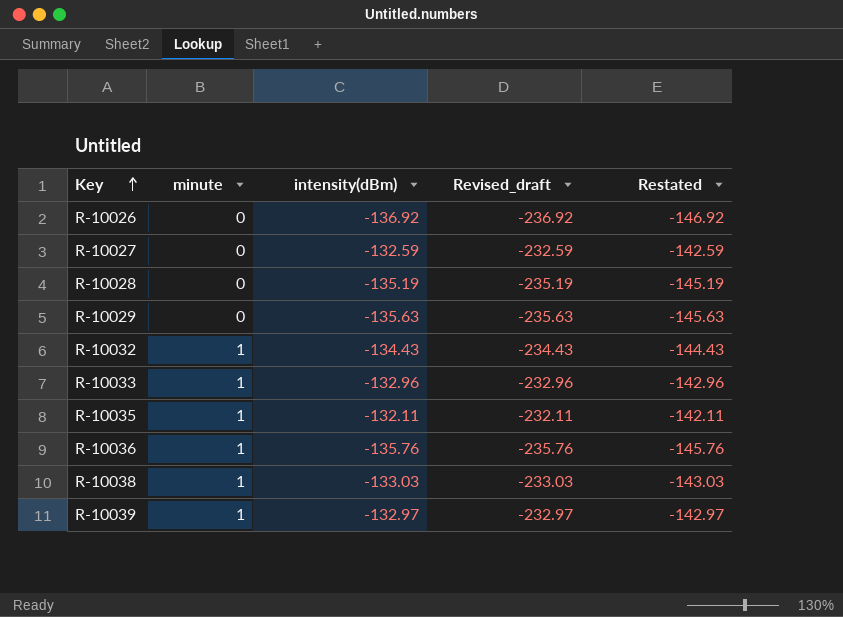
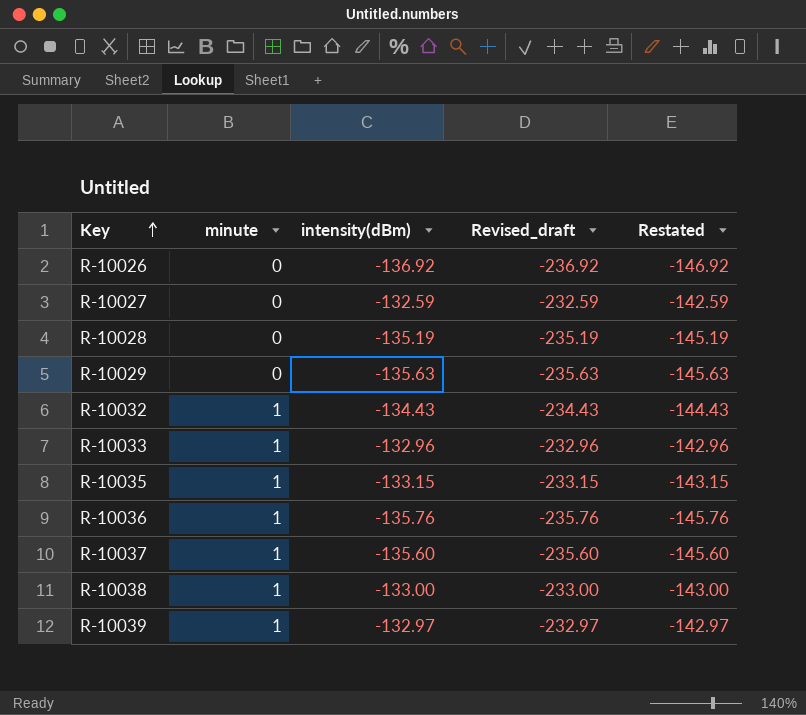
R-10035 | intensity(dBm): -132.11 -> -133.15
R-10035 | Revised_draft: -232.11 -> -233.15
R-10035 | Restated: -142.11 -> -143.15
row R-10037: none -> 1 | -135.60 | -235.60 | -145.60
R-10038 | intensity(dBm): -133.03 -> -133.00
R-10038 | Revised_draft: -233.03 -> -233.00
R-10038 | Restated: -143.03 -> -143.00

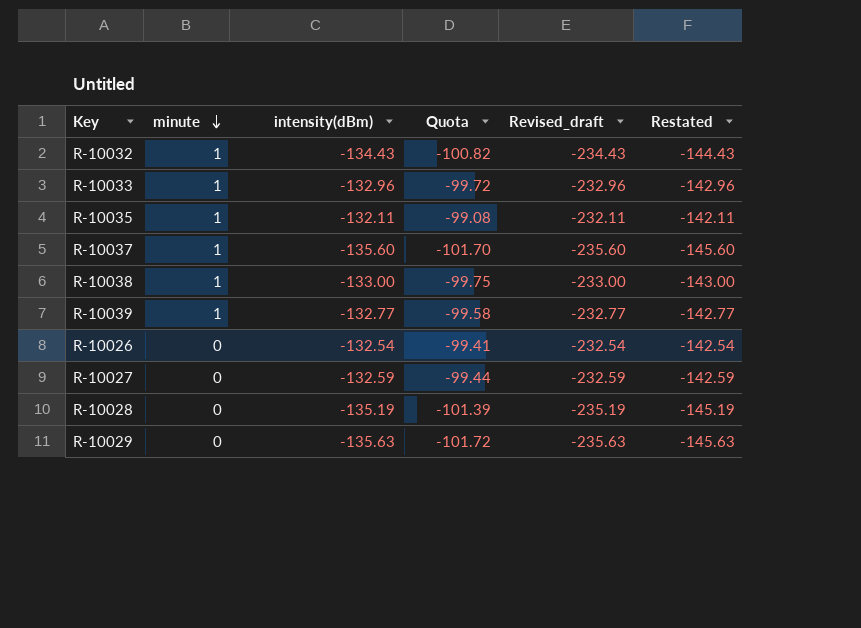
row order: Key ascending -> minute descending
column Quota | formula: none -> [intensity(dBm)] * 0.75
row R-10036: 1 | -135.76 | -235.76 | -145.76 -> none
R-10035 | intensity(dBm): -133.15 -> -132.11
R-10035 | Revised_draft: -233.15 -> -232.11
R-10035 | Restated: -143.15 -> -142.11
R-10039 | intensity(dBm): -132.97 -> -132.77
R-10039 | Revised_draft: -232.97 -> -232.77
R-10039 | Restated: -142.97 -> -142.77
R-10026 | intensity(dBm): -136.92 -> -132.54
R-10026 | Revised_draft: -236.92 -> -232.54
R-10026 | Restated: -146.92 -> -142.54

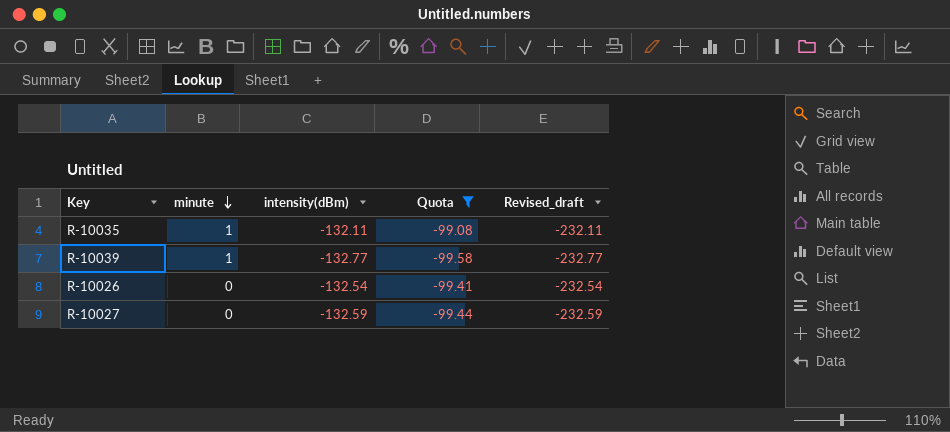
filter: none -> Quota >= -99.58
column Restated | formula: [intensity(dBm)] - 10 -> none

